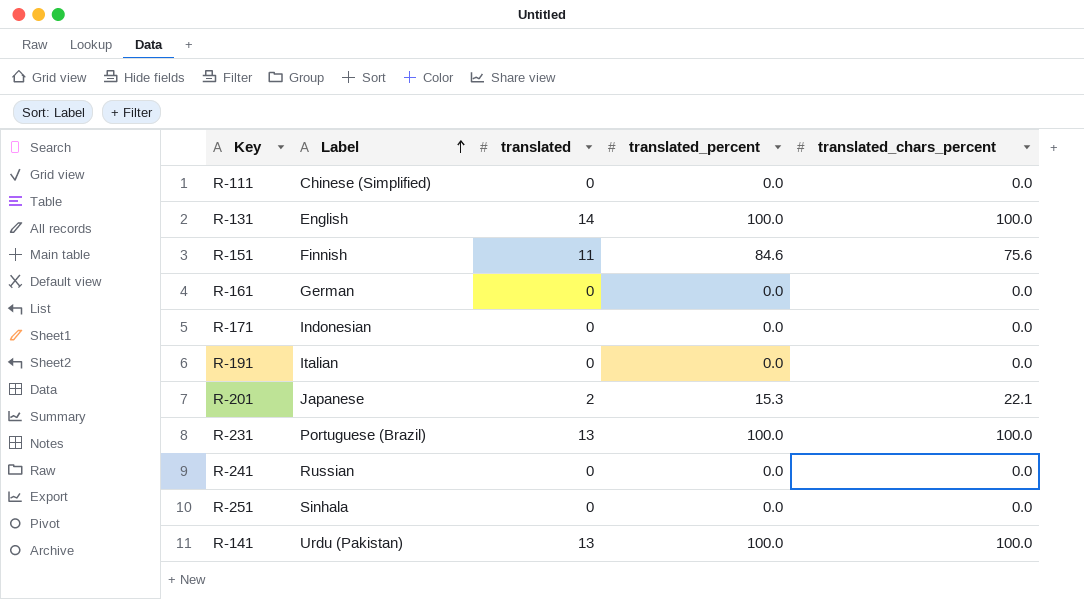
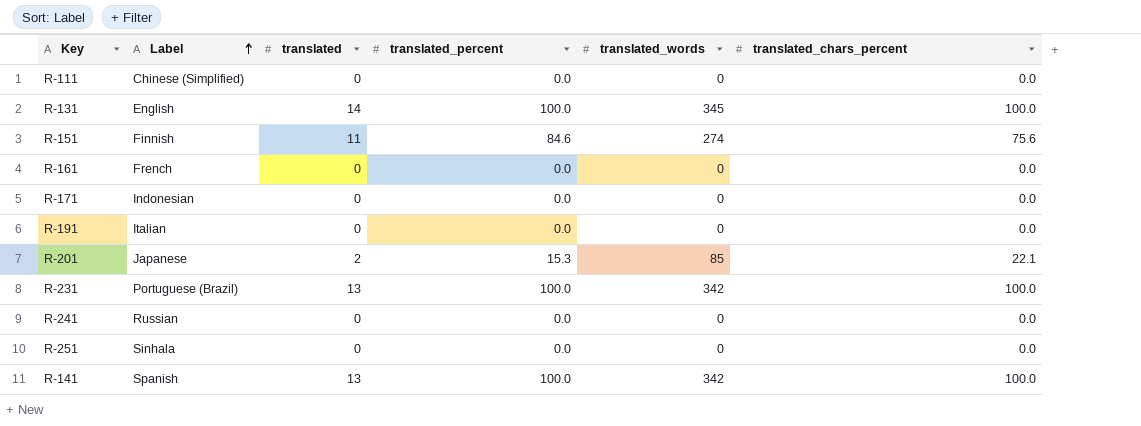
column translated_words | position: none -> 5
R-161 | Label: German -> French
R-141 | Label: Urdu (Pakistan) -> Spanish

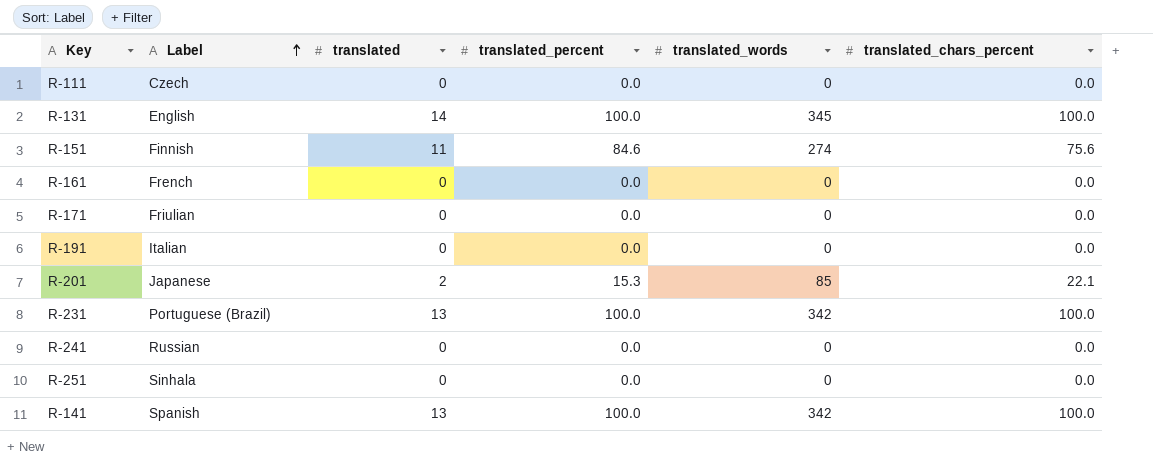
R-111 | Label: Chinese (Simplified) -> Czech
R-171 | Label: Indonesian -> Friulian

